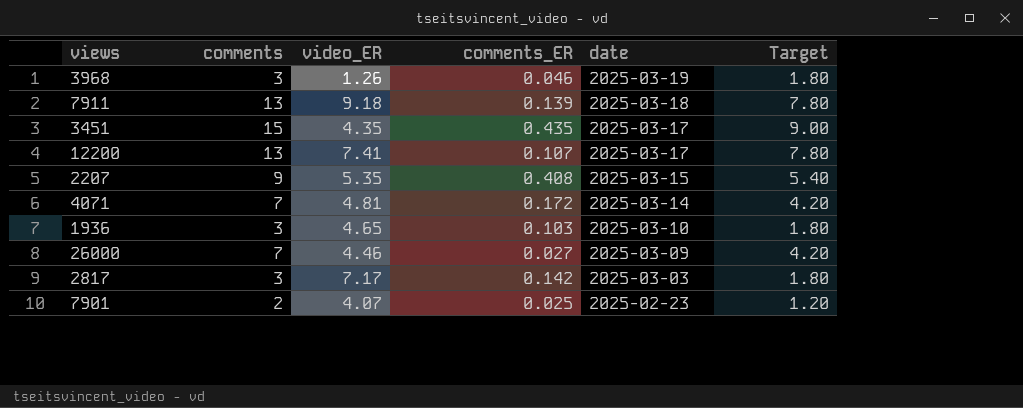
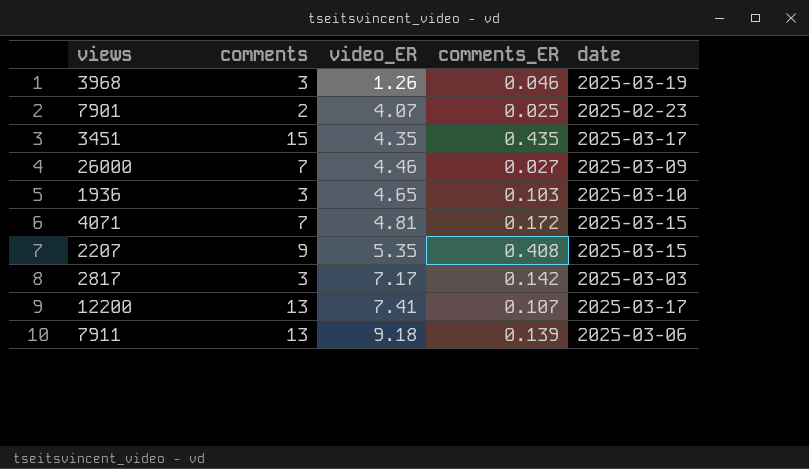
row order: date descending -> video_ER ascending
column Target | formula: [comments] * 0.6 -> none
4071 | date: 2025-03-14 -> 2025-03-15
7911 | date: 2025-03-18 -> 2025-03-06

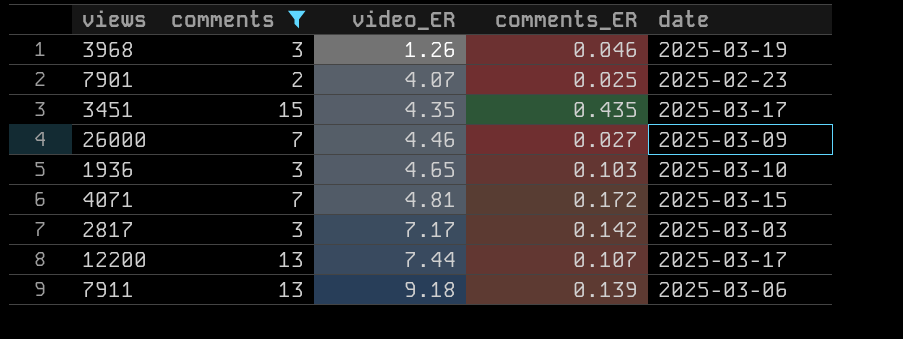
filter: none -> comments != 9
12200 | video_ER: 7.41 -> 7.44

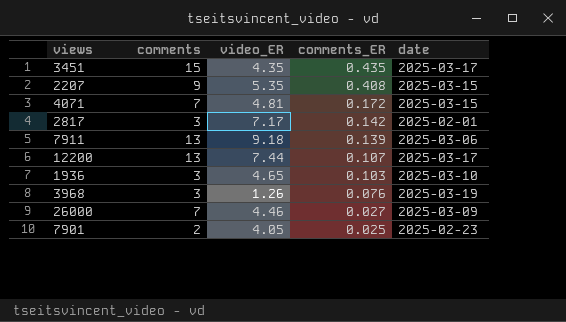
filter: comments != 9 -> none
row order: video_ER ascending -> comments_ER descending
2817 | date: 2025-03-03 -> 2025-02-01
3968 | comments_ER: 0.046 -> 0.076
7901 | video_ER: 4.07 -> 4.05

